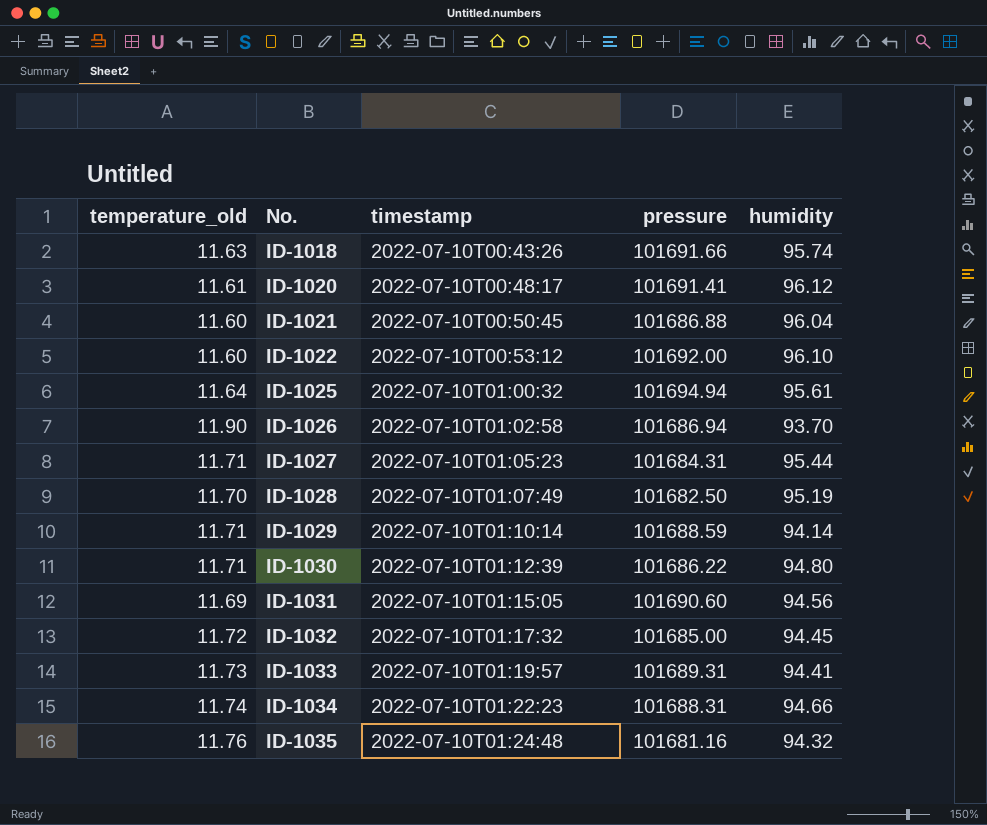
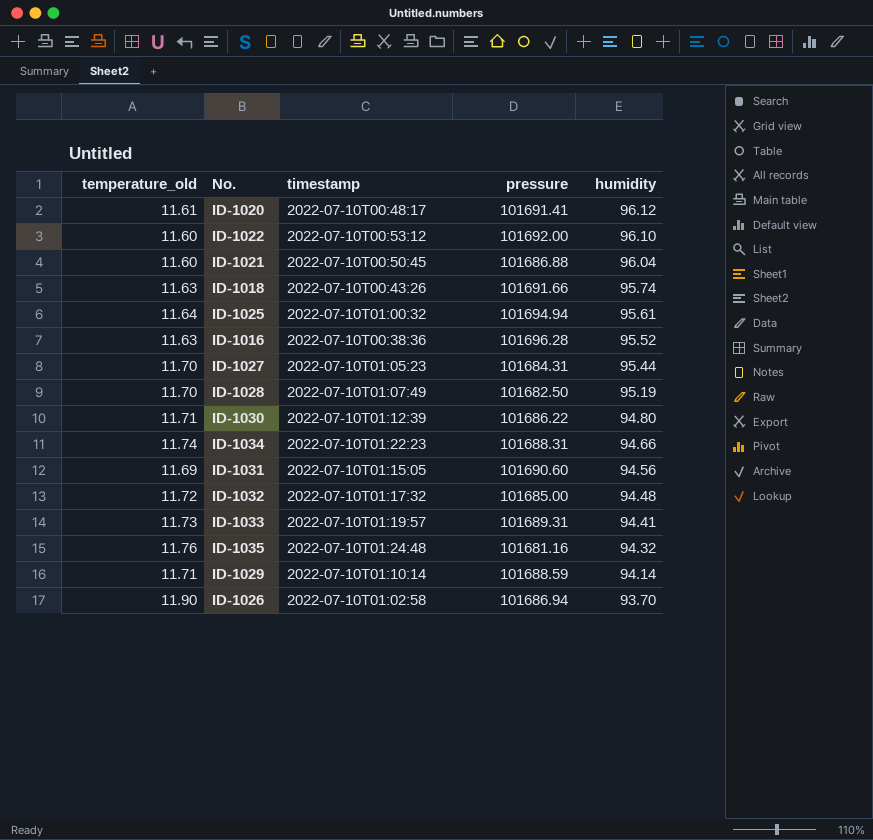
row order: No. ascending -> humidity descending
row ID-1016: none -> 11.63 | 2022-07-10T00:38:36 | 101696.28 | 95.52
ID-1027 | temperature_old: 11.71 -> 11.70
ID-1032 | humidity: 94.45 -> 94.48

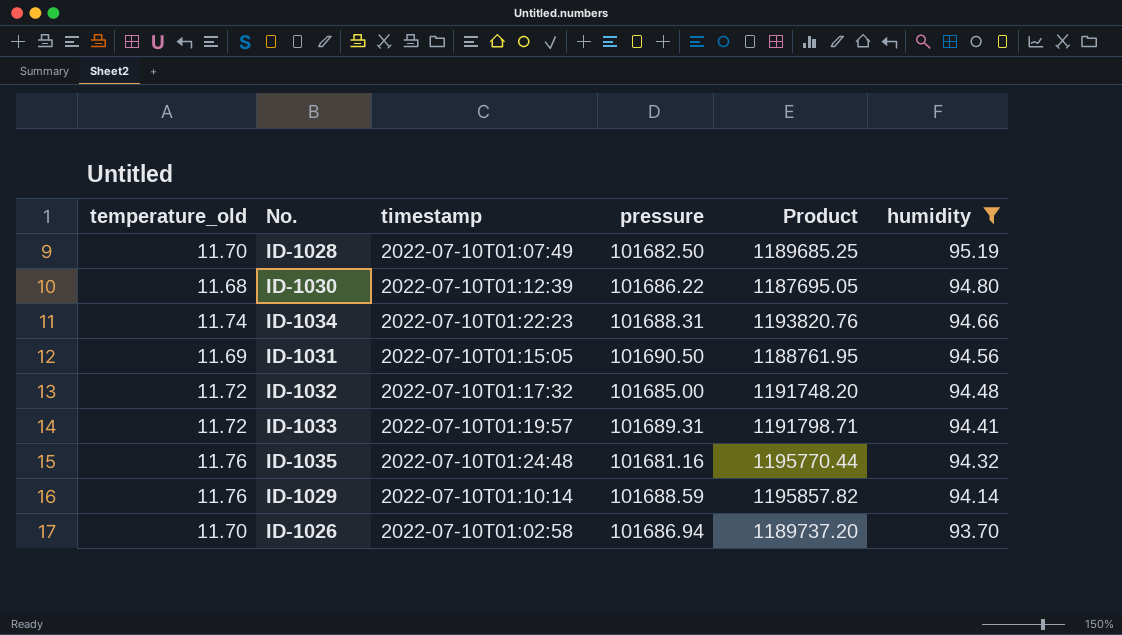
filter: none -> humidity <= 95.19
column Product | formula: none -> [temperature_old] * [pressure]
ID-1030 | temperature_old: 11.71 -> 11.68
ID-1031 | pressure: 101690.60 -> 101690.50
ID-1033 | temperature_old: 11.73 -> 11.72
ID-1029 | temperature_old: 11.71 -> 11.76
ID-1026 | temperature_old: 11.90 -> 11.70

